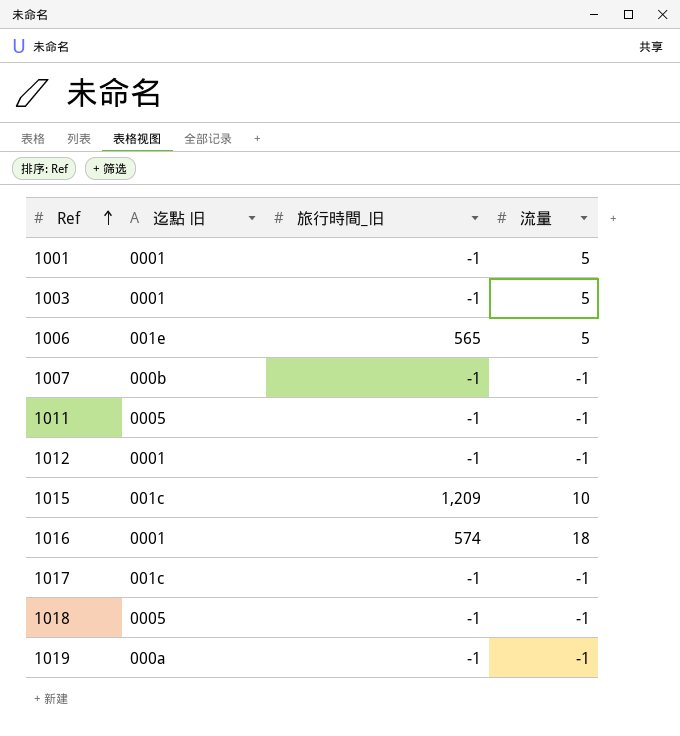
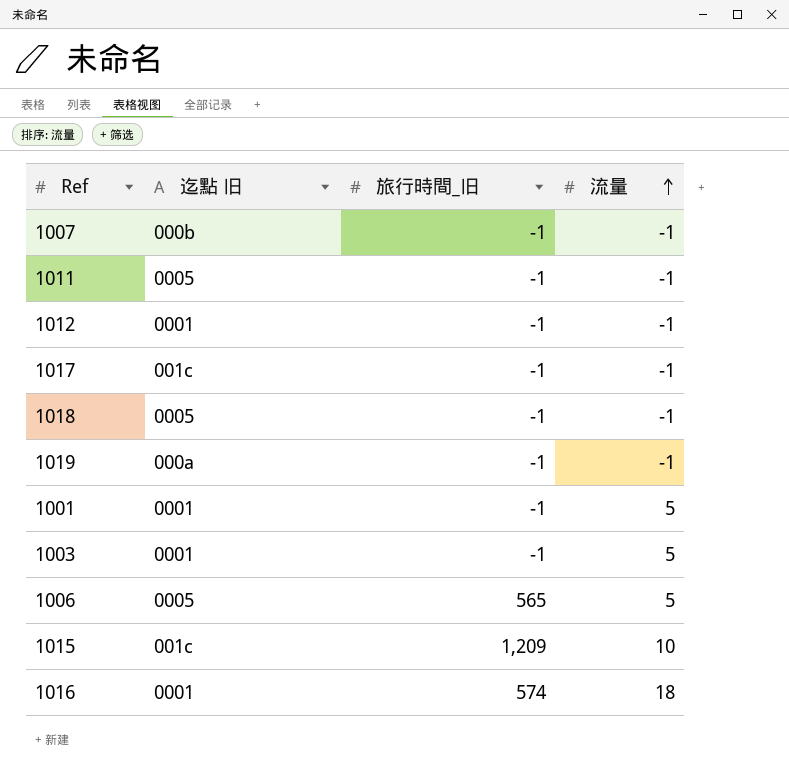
row order: Ref ascending -> 流量 ascending
1006 | 迄點 旧: 001e -> 0005

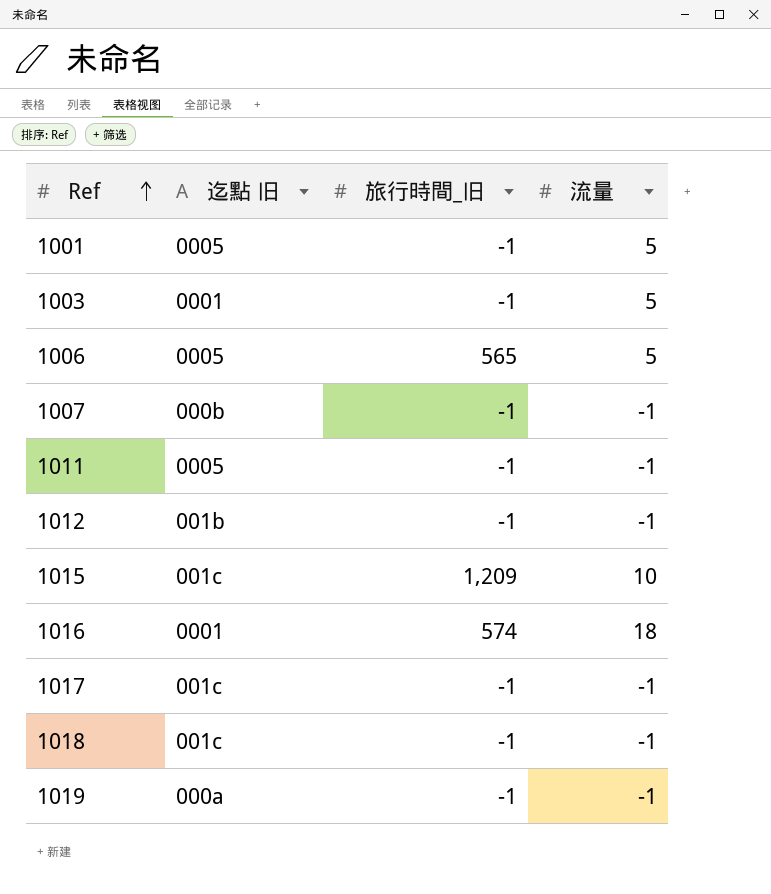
row order: 流量 ascending -> Ref ascending
1001 | 迄點 旧: 0001 -> 0005
1012 | 迄點 旧: 0001 -> 001b
1018 | 迄點 旧: 0005 -> 001c

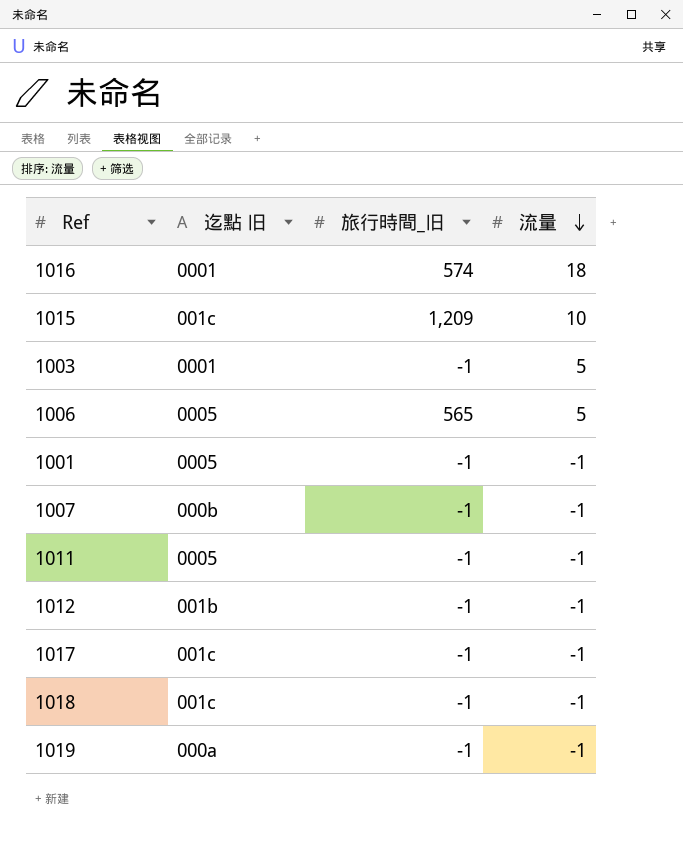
row order: Ref ascending -> 流量 descending
1001 | 流量: 5 -> -1

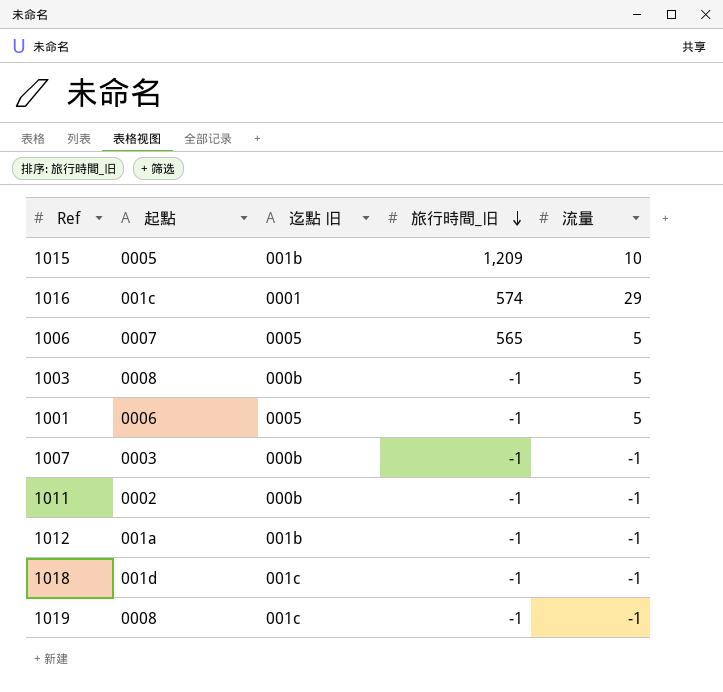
row order: 流量 descending -> 旅行時間_旧 descending
column 起點 | position: none -> 2
row 1017: 001c | -1 | -1 -> none
1015 | 迄點 旧: 001c -> 001b
1016 | 流量: 18 -> 29
1003 | 迄點 旧: 0001 -> 000b
1001 | 流量: -1 -> 5
1011 | 迄點 旧: 0005 -> 000b
1019 | 迄點 旧: 000a -> 001c

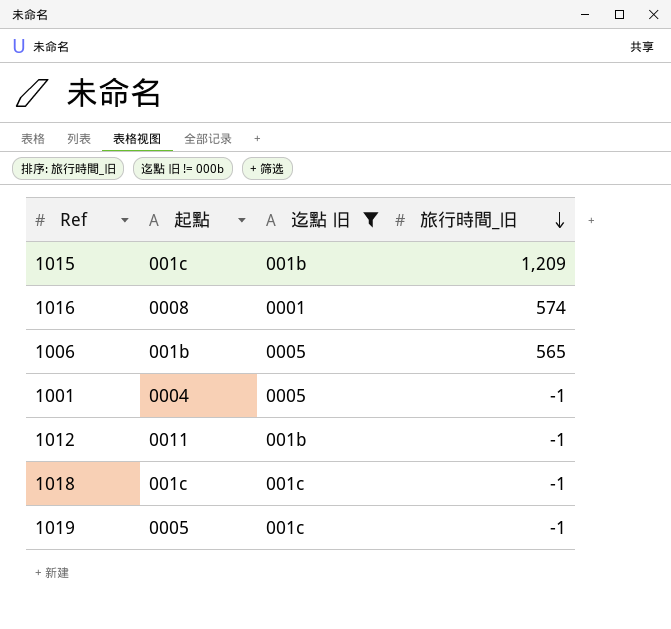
filter: none -> 迄點 旧 != 000b
column 流量 | position: 5 -> none
1015 | 起點: 0005 -> 001c
1016 | 起點: 001c -> 0008
1006 | 起點: 0007 -> 001b
1001 | 起點: 0006 -> 0004
1012 | 起點: 001a -> 0011
1018 | 起點: 001d -> 001c
1019 | 起點: 0008 -> 0005

